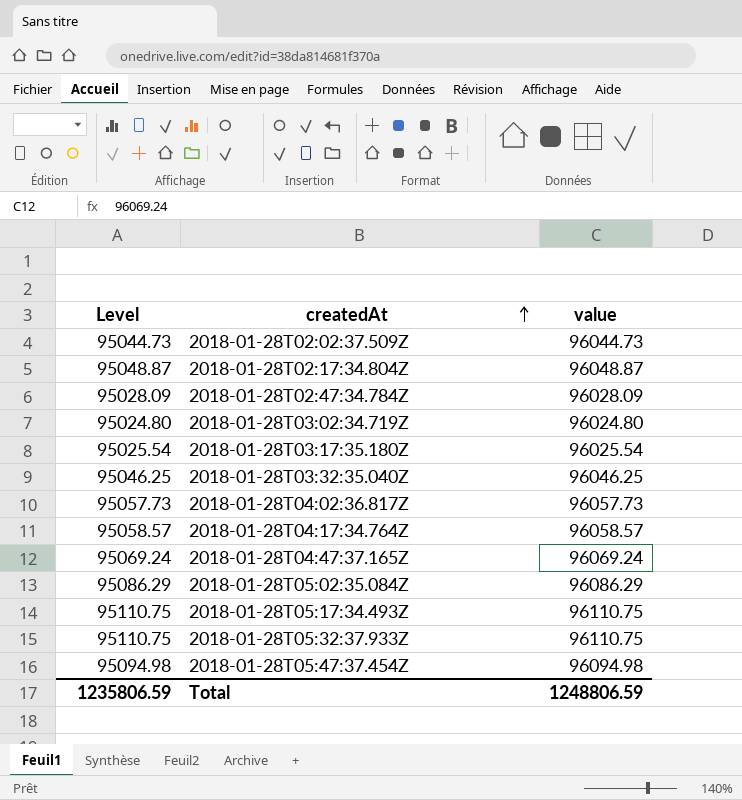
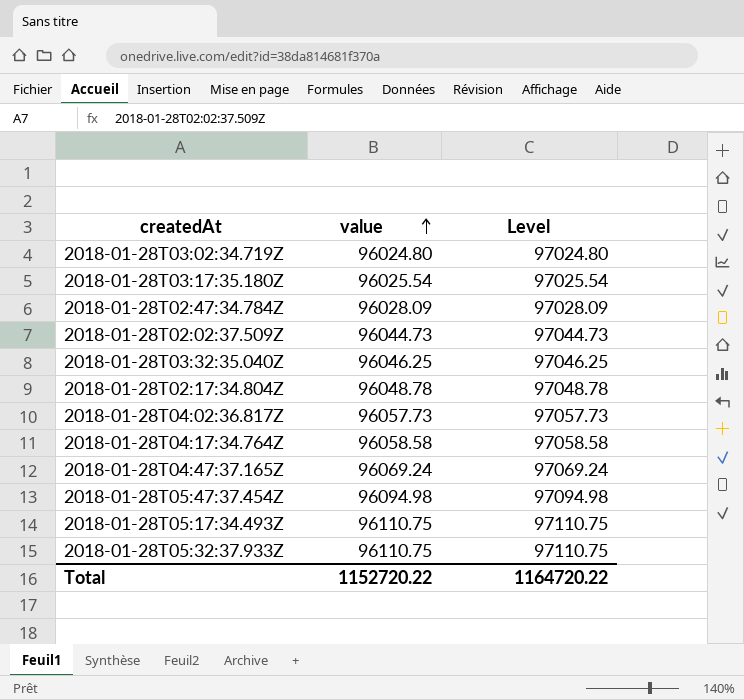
row order: createdAt ascending -> value ascending
column Level | formula: [value] - 1000 -> [value] + 1000
column Level | position: 1 -> 3
row 2018-01-28T05:02:35.084Z: 95086.29 | 96086.29 -> none
2018-01-28T02:17:34.804Z | value: 96048.87 -> 96048.78
2018-01-28T04:17:34.764Z | value: 96058.57 -> 96058.58
Total | value: 1248806.59 -> 1152720.22
Total | Level: 1235806.59 -> 1164720.22

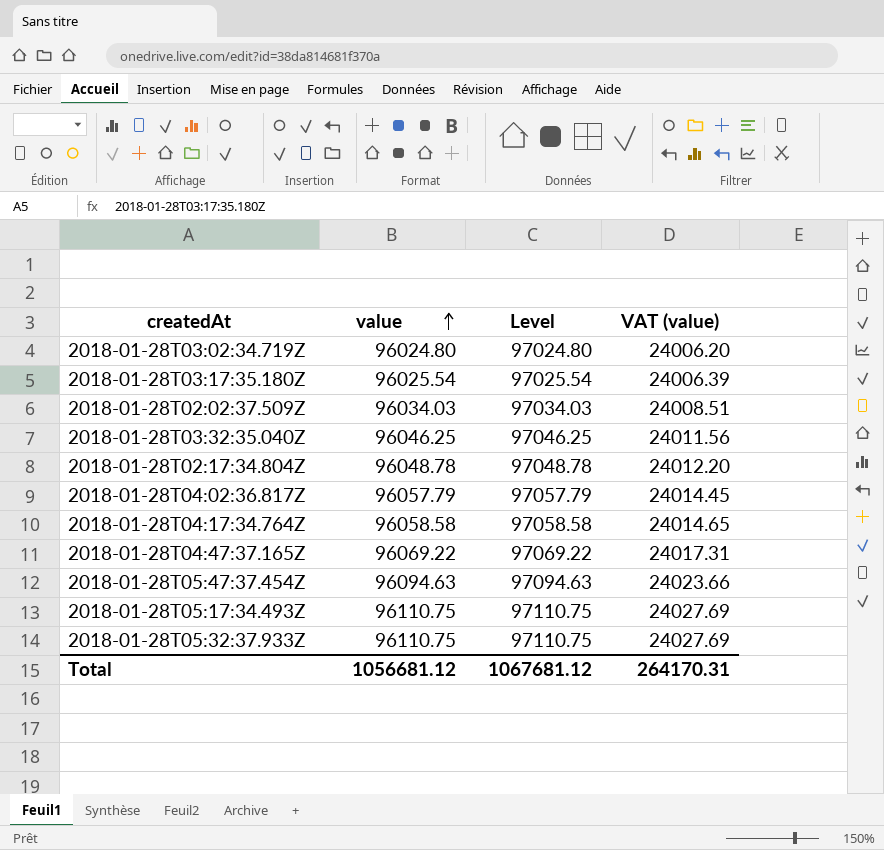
column VAT (value) | formula: none -> [value] * 0.25
row 2018-01-28T02:47:34.784Z: 96028.09 | 97028.09 -> none
2018-01-28T02:02:37.509Z | value: 96044.73 -> 96034.03
2018-01-28T02:02:37.509Z | Level: 97044.73 -> 97034.03
2018-01-28T04:02:36.817Z | value: 96057.73 -> 96057.79
2018-01-28T04:02:36.817Z | Level: 97057.73 -> 97057.79
2018-01-28T04:47:37.165Z | value: 96069.24 -> 96069.22
2018-01-28T04:47:37.165Z | Level: 97069.24 -> 97069.22
2018-01-28T05:47:37.454Z | value: 96094.98 -> 96094.63
2018-01-28T05:47:37.454Z | Level: 97094.98 -> 97094.63
Total | value: 1152720.22 -> 1056681.12
Total | Level: 1164720.22 -> 1067681.12

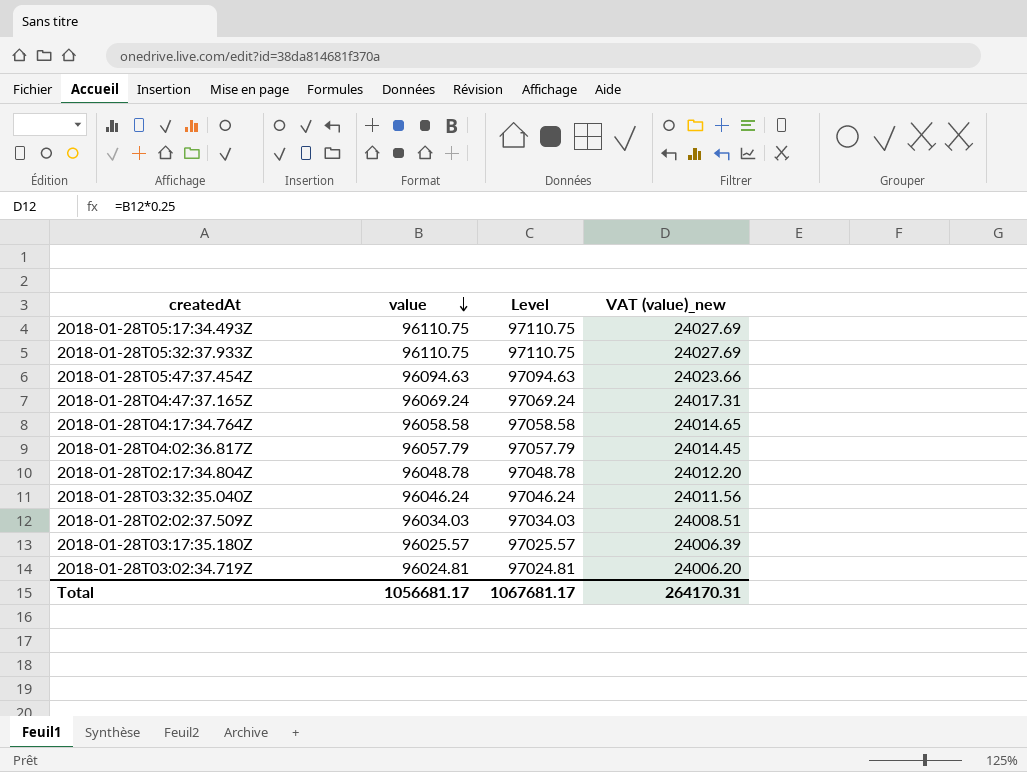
row order: value ascending -> value descending
column name: VAT (value) -> VAT (value)_new
2018-01-28T04:47:37.165Z | value: 96069.22 -> 96069.24
2018-01-28T04:47:37.165Z | Level: 97069.22 -> 97069.24
2018-01-28T03:32:35.040Z | value: 96046.25 -> 96046.24
2018-01-28T03:32:35.040Z | Level: 97046.25 -> 97046.24
2018-01-28T03:17:35.180Z | value: 96025.54 -> 96025.57
2018-01-28T03:17:35.180Z | Level: 97025.54 -> 97025.57
2018-01-28T03:02:34.719Z | value: 96024.80 -> 96024.81
2018-01-28T03:02:34.719Z | Level: 97024.80 -> 97024.81
Total | value: 1056681.12 -> 1056681.17
Total | Level: 1067681.12 -> 1067681.17

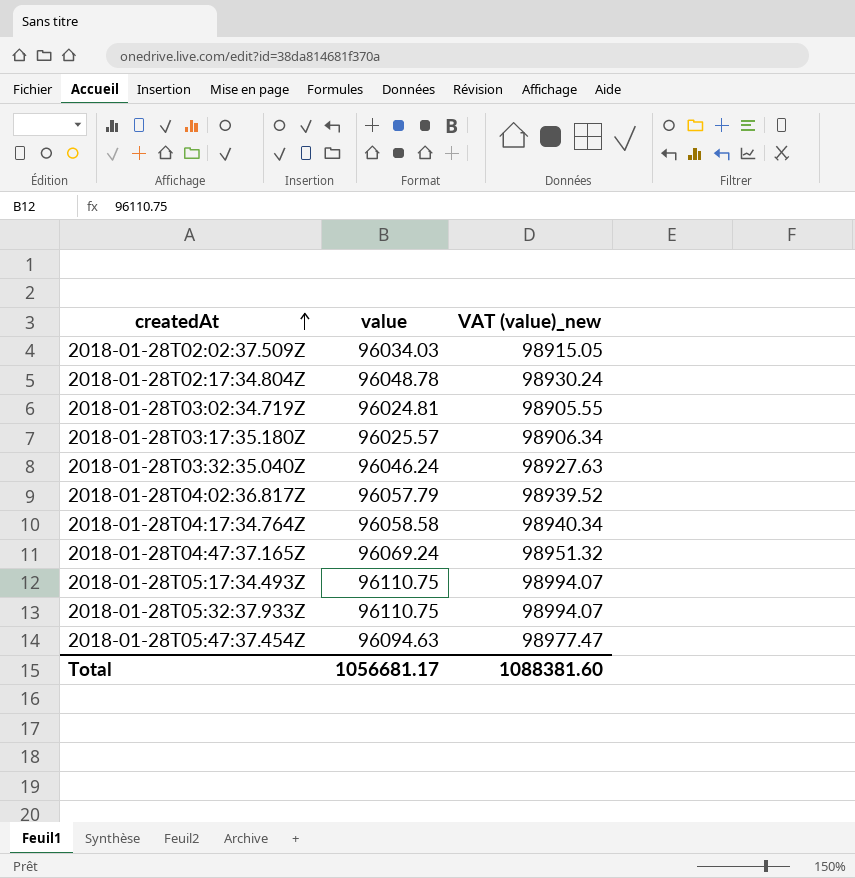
row order: value descending -> createdAt ascending
column Level | formula: [value] + 1000 -> none
column VAT (value)_new | formula: [value] * 0.25 -> [value] * 1.03
Total | VAT (value)_new: 264170.31 -> 1088381.60

